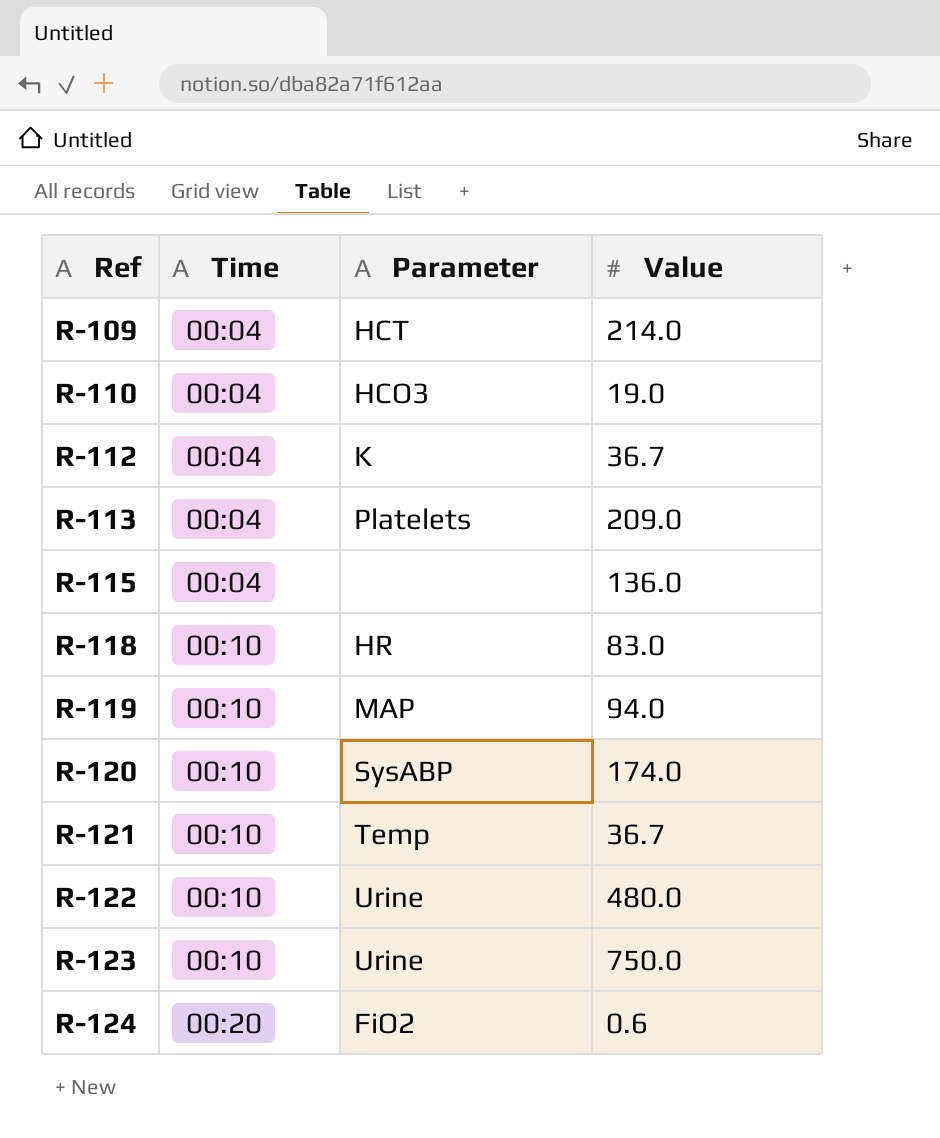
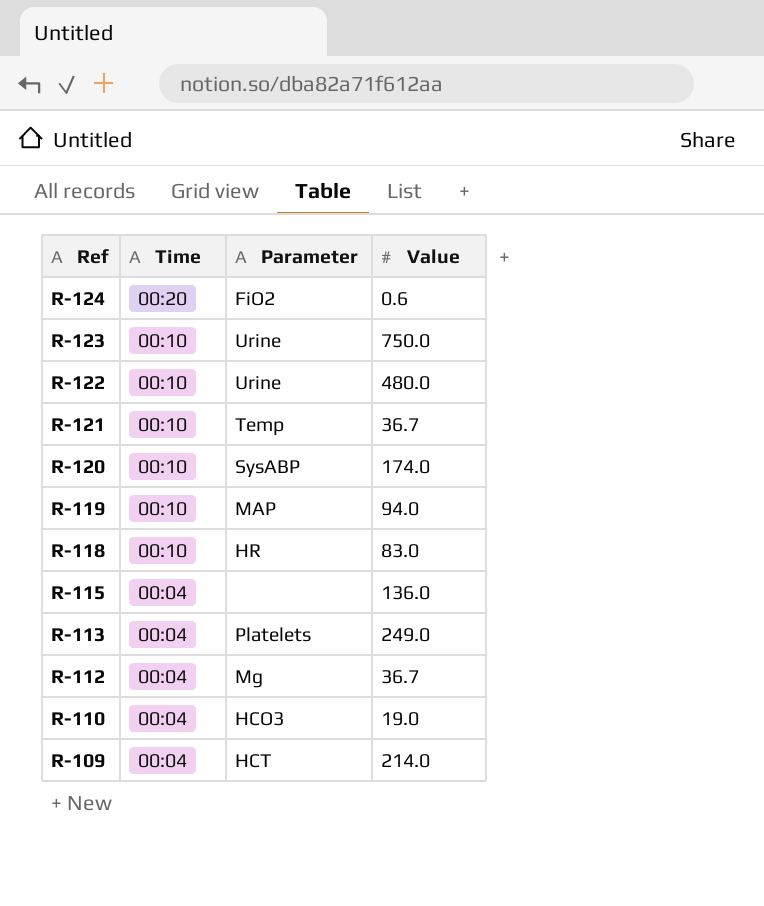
row order: Ref ascending -> Ref descending
R-113 | Value: 209.0 -> 249.0
R-112 | Parameter: K -> Mg

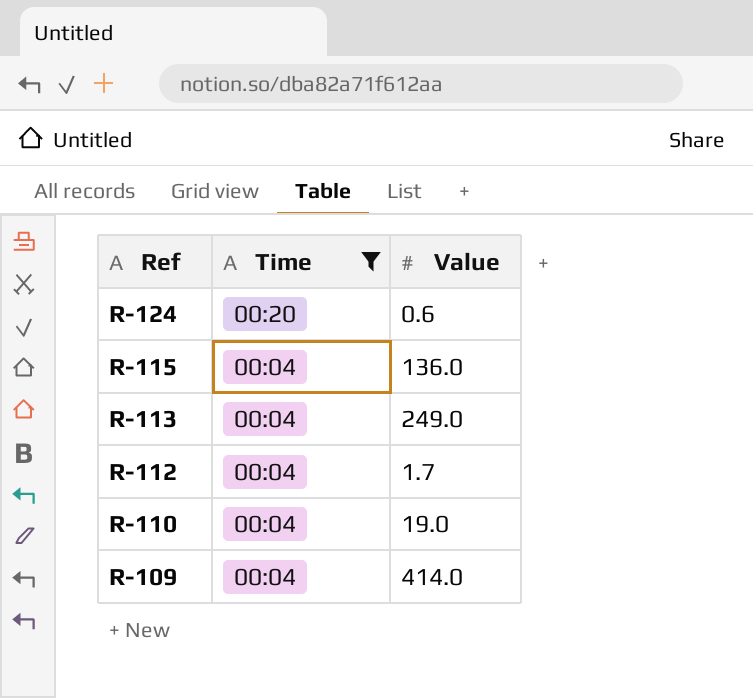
filter: none -> Time != 00:10
column Parameter | position: 3 -> none
R-112 | Value: 36.7 -> 1.7
R-109 | Value: 214.0 -> 414.0

